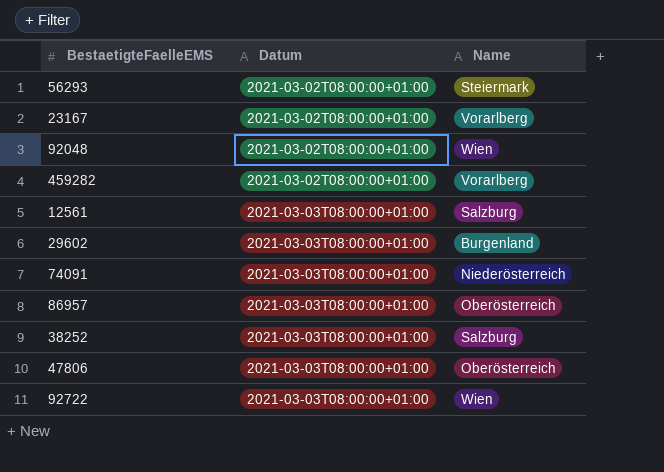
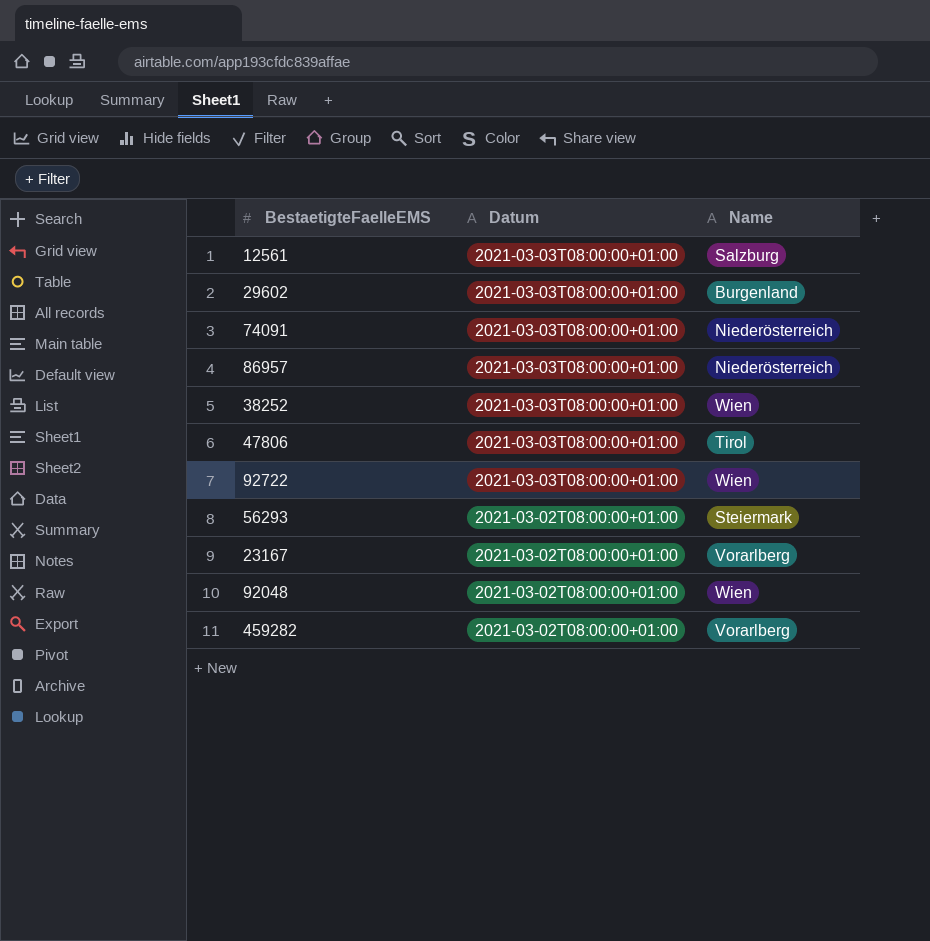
row order: Datum ascending -> Datum descending
86957 | Name: Oberösterreich -> Niederösterreich
38252 | Name: Salzburg -> Wien
47806 | Name: Oberösterreich -> Tirol

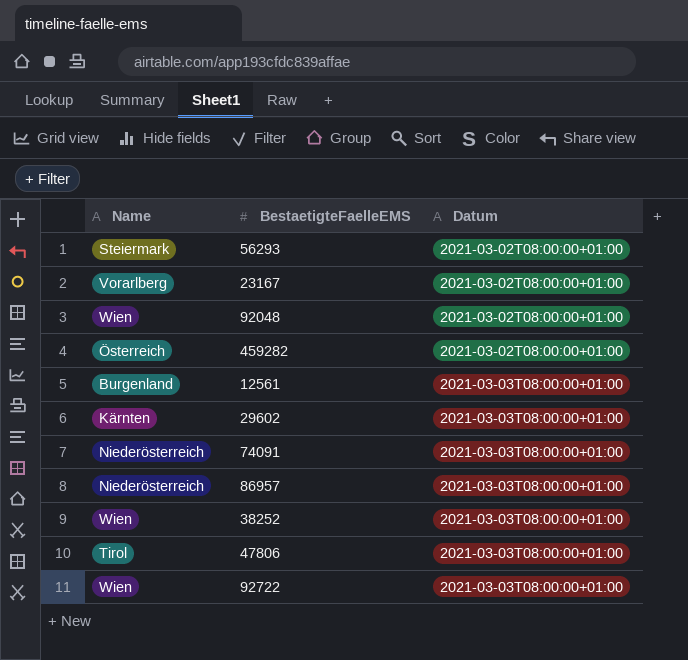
row order: Datum descending -> Datum ascending
column Name | position: 3 -> 1
459282 | Name: Vorarlberg -> Österreich
12561 | Name: Salzburg -> Burgenland
29602 | Name: Burgenland -> Kärnten

